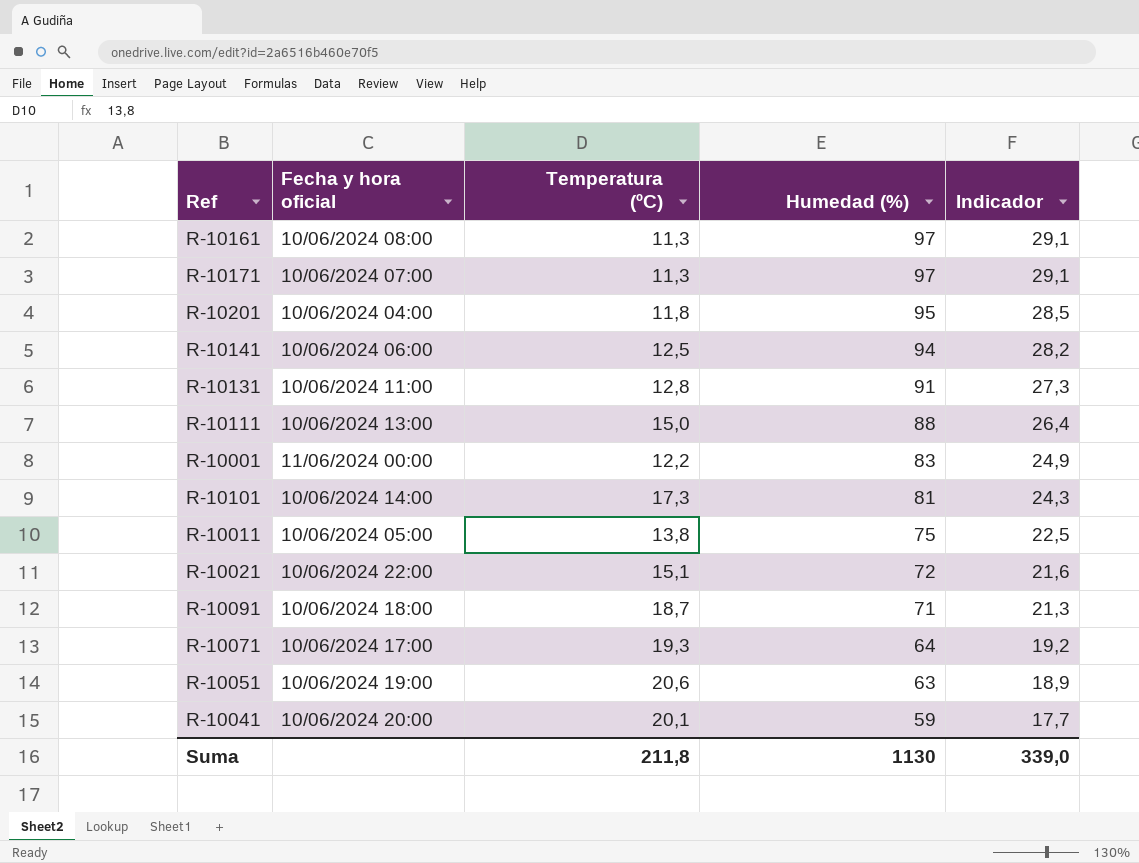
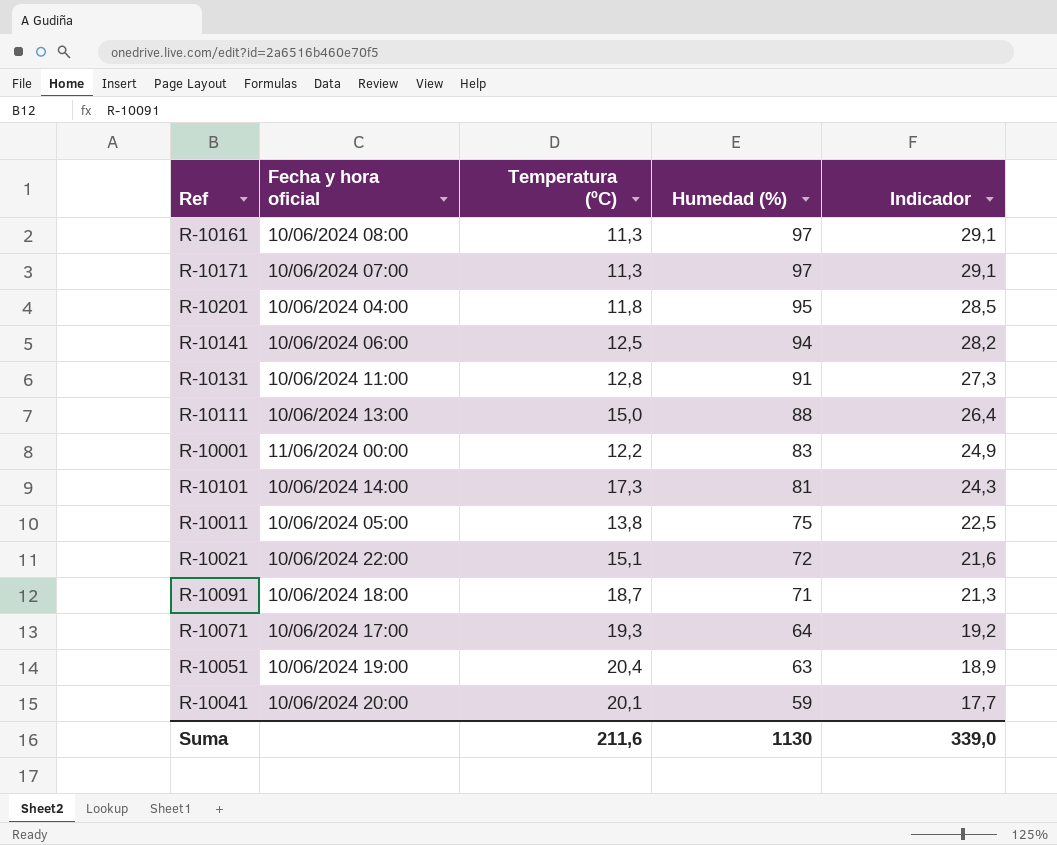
R-10051 | Temperatura (ºC): 20,6 -> 20,4
Suma | Temperatura (ºC): 211,8 -> 211,6

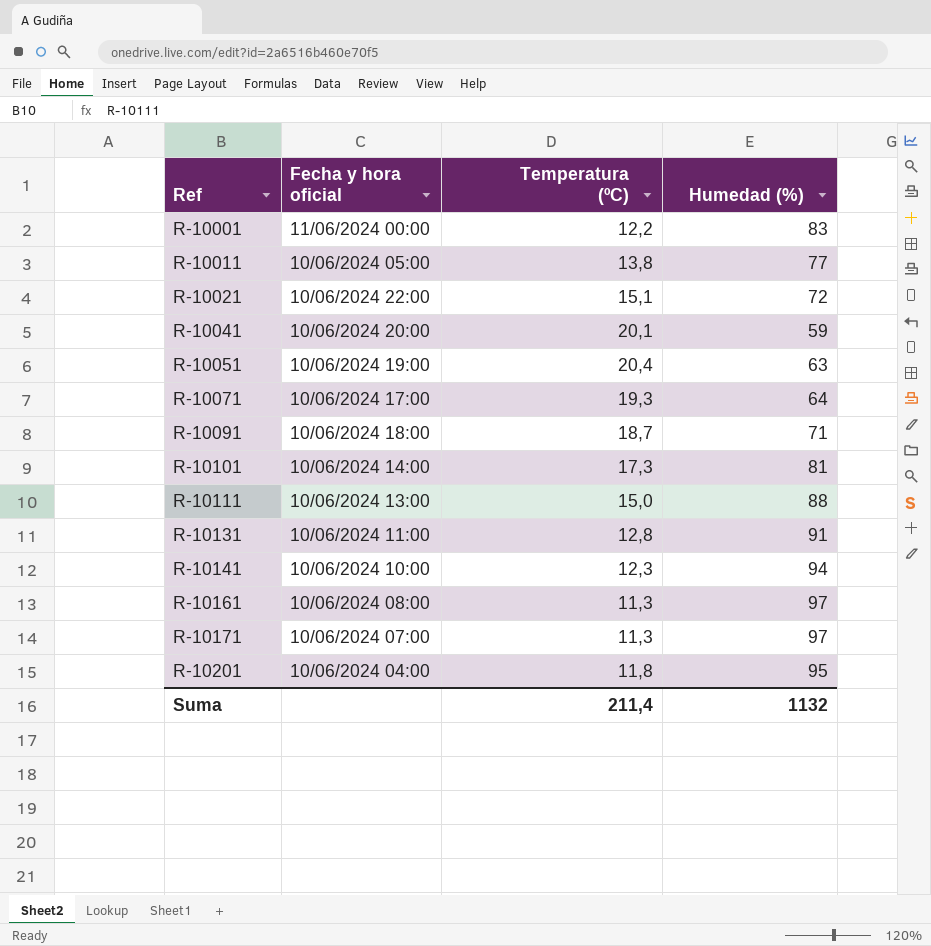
row order: Humedad (%) descending -> Ref ascending
column Indicador | formula: [Humedad (%)] * 0,3 -> none
R-10011 | Humedad (%): 75 -> 77
R-10141 | Fecha y hora oficial: 10/06/2024 06:00 -> 10/06/2024 10:00
R-10141 | Temperatura (ºC): 12,5 -> 12,3
Suma | Temperatura (ºC): 211,6 -> 211,4
Suma | Humedad (%): 1130 -> 1132

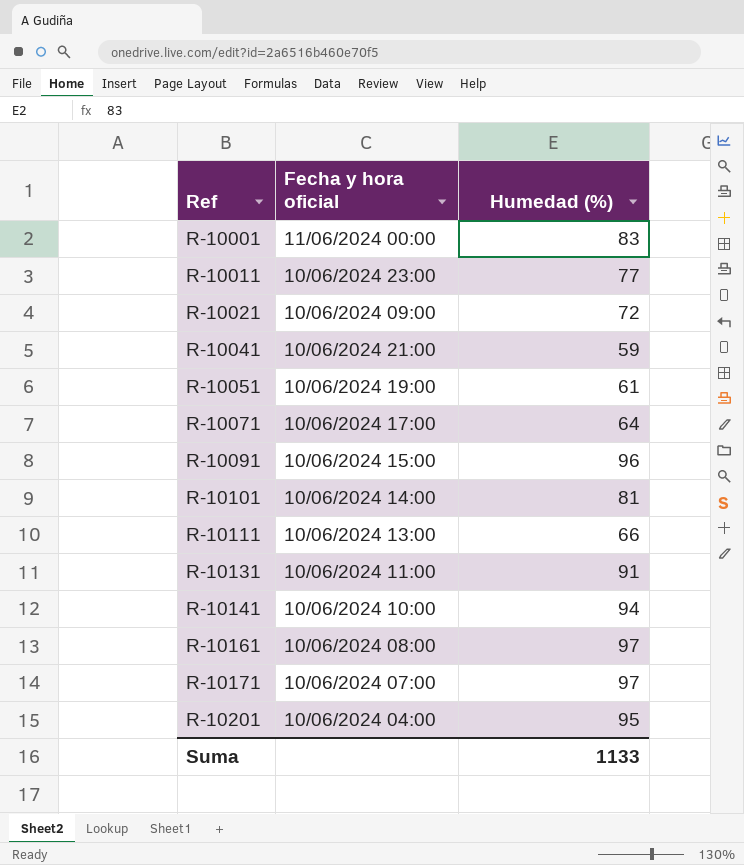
column Temperatura (ºC) | position: 3 -> none
R-10011 | Fecha y hora oficial: 10/06/2024 05:00 -> 10/06/2024 23:00
R-10021 | Fecha y hora oficial: 10/06/2024 22:00 -> 10/06/2024 09:00
R-10041 | Fecha y hora oficial: 10/06/2024 20:00 -> 10/06/2024 21:00
R-10051 | Humedad (%): 63 -> 61
R-10091 | Fecha y hora oficial: 10/06/2024 18:00 -> 10/06/2024 15:00
R-10091 | Humedad (%): 71 -> 96
R-10111 | Humedad (%): 88 -> 66
Suma | Humedad (%): 1132 -> 1133

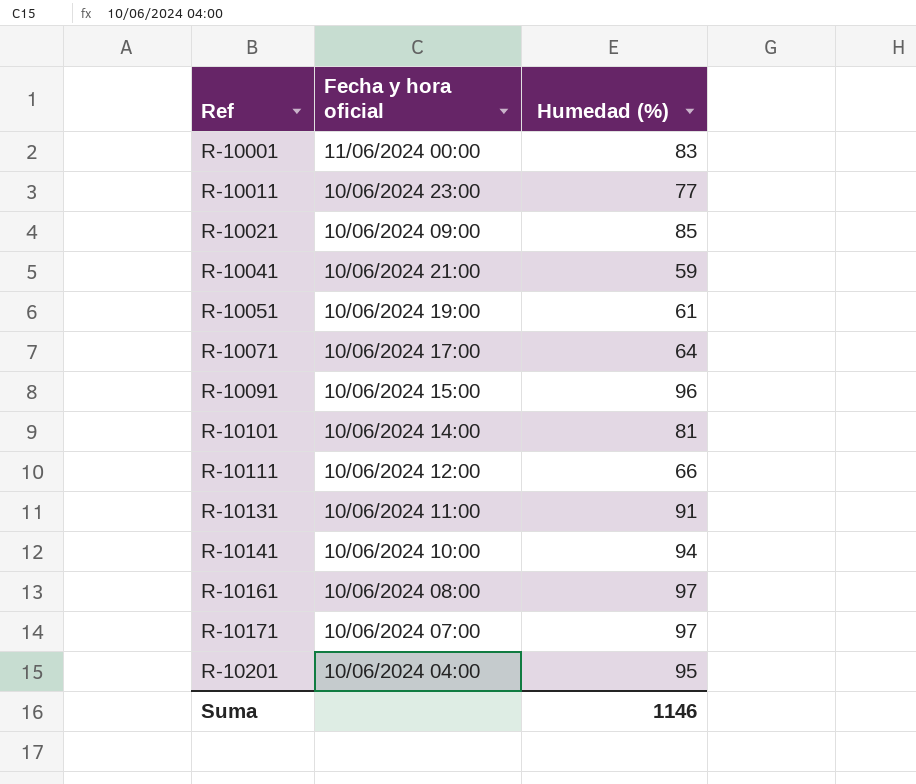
R-10021 | Humedad (%): 72 -> 85
R-10111 | Fecha y hora oficial: 10/06/2024 13:00 -> 10/06/2024 12:00
Suma | Humedad (%): 1133 -> 1146

